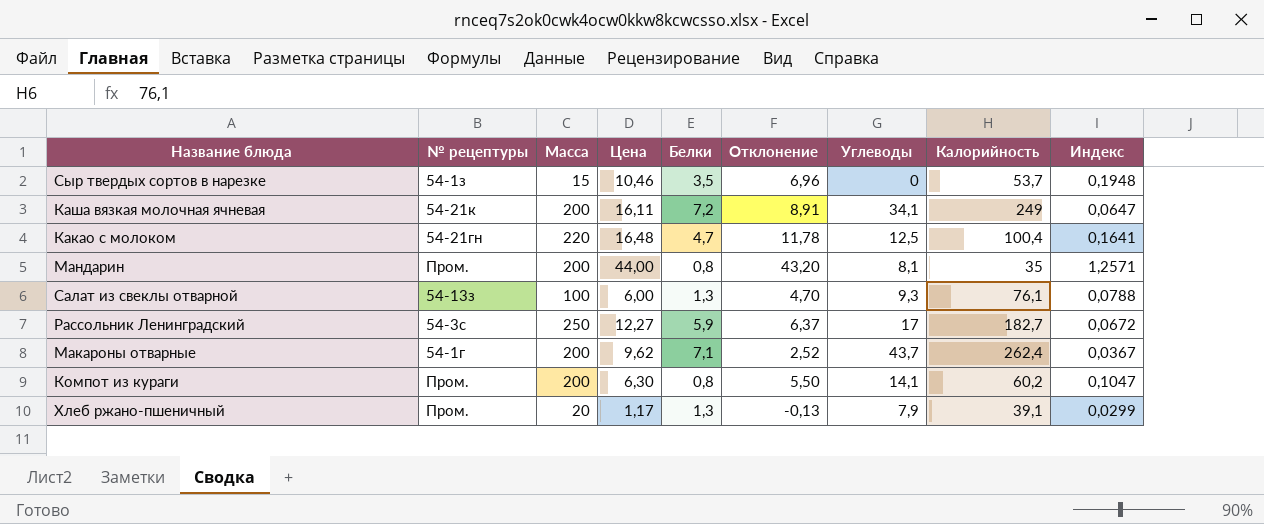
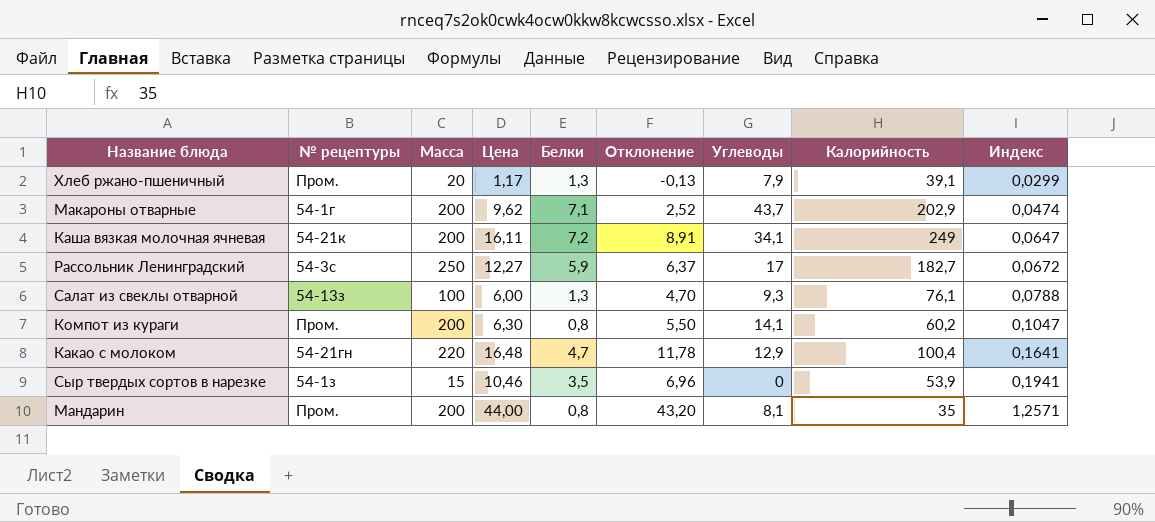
row order: none -> Индекс ascending
Макароны отварные | Калорийность: 262,4 -> 202,9
Макароны отварные | Индекс: 0,0367 -> 0,0474
Какао с молоком | Углеводы: 12,5 -> 12,9
Сыр твердых сортов в нарезке | Калорийность: 53,7 -> 53,9
Сыр твердых сортов в нарезке | Индекс: 0,1948 -> 0,1941

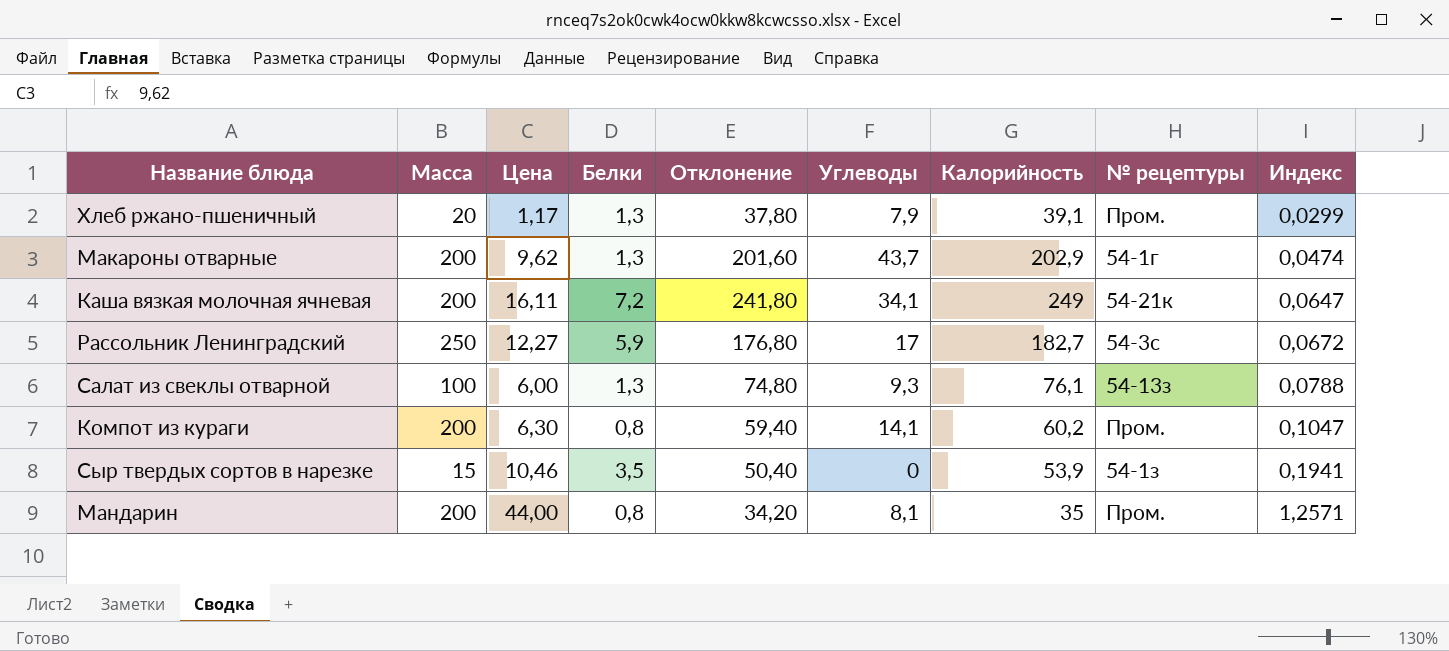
column Отклонение | formula: [Цена] - [Белки] -> [Калорийность] - [Белки]
column № рецептуры | position: 2 -> 8
row Какао с молоком: 54-21гн | 220 | 16,48 | 4,7 | 11,78 | 12,9 | 100,4 | 0,1641 -> none
Макароны отварные | Белки: 7,1 -> 1,3

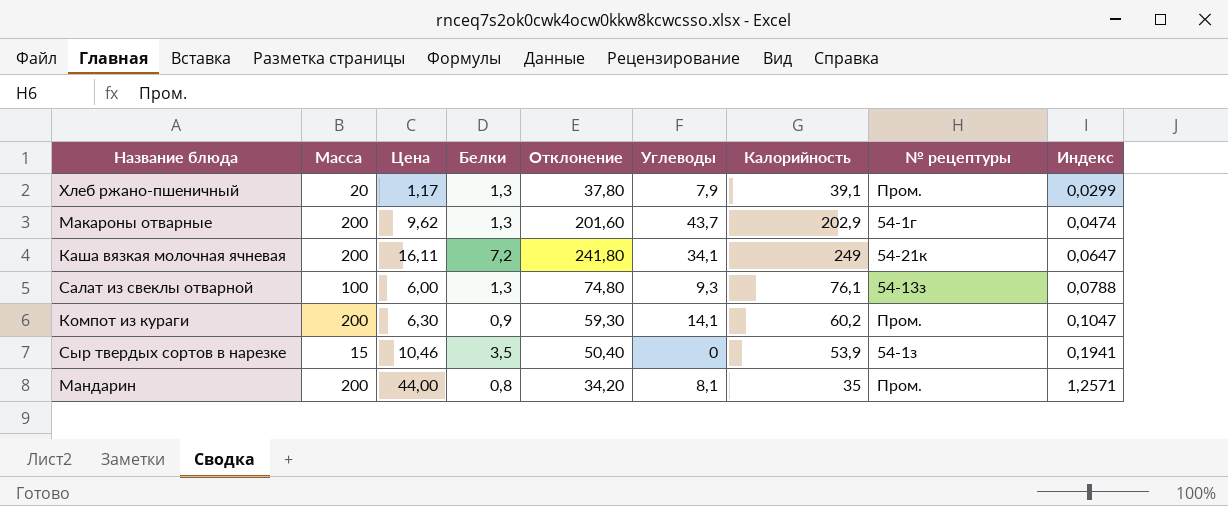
row Рассольник Ленинградский: 250 | 12,27 | 5,9 | 176,80 | 17 | 182,7 | 54-3с | 0,0672 -> none
Компот из кураги | Белки: 0,8 -> 0,9
Компот из кураги | Отклонение: 59,40 -> 59,30

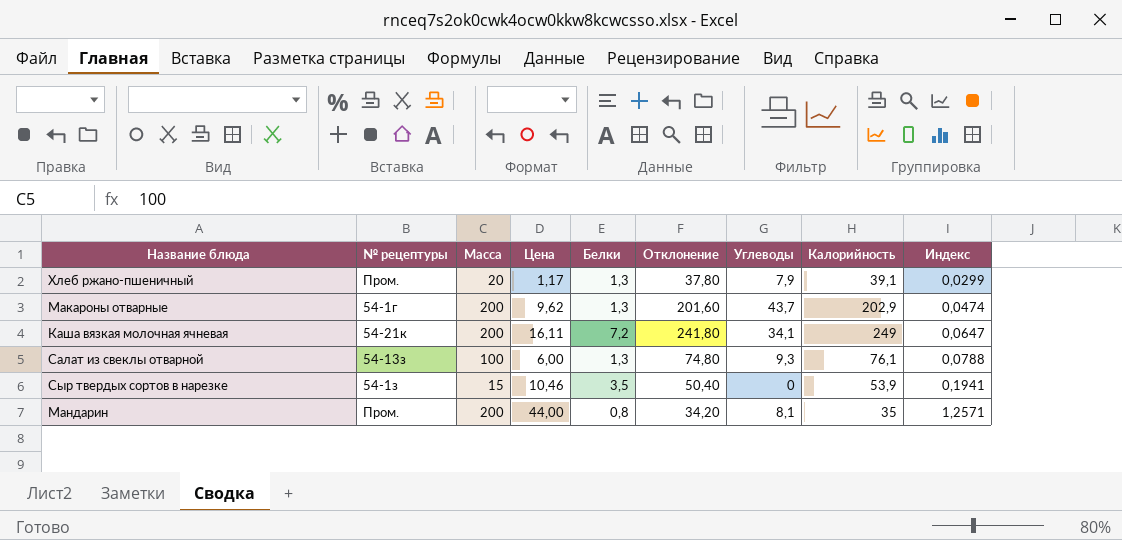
column № рецептуры | position: 8 -> 2
row Компот из кураги: 200 | 6,30 | 0,9 | 59,30 | 14,1 | 60,2 | Пром. | 0,1047 -> none

